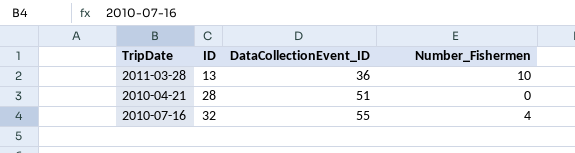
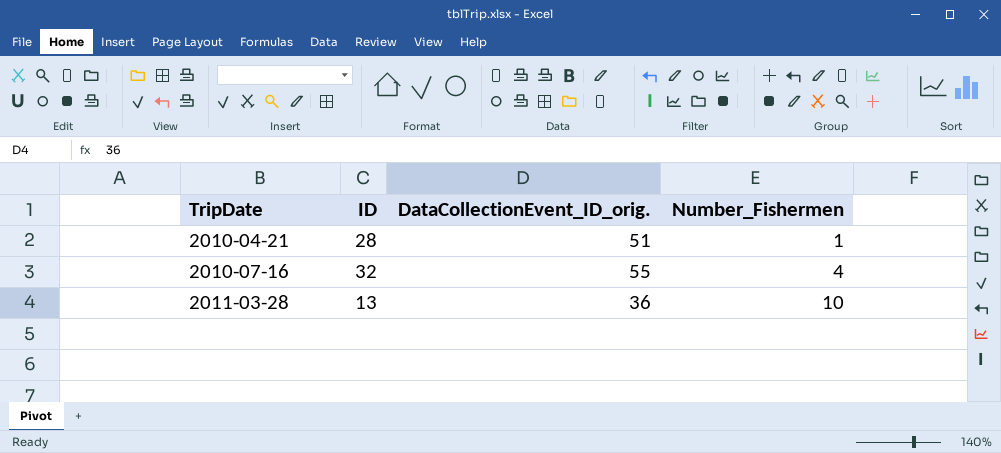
row order: ID ascending -> TripDate ascending
column name: DataCollectionEvent_ID -> DataCollectionEvent_ID_orig.
2010-04-21 | Number_Fishermen: 0 -> 1

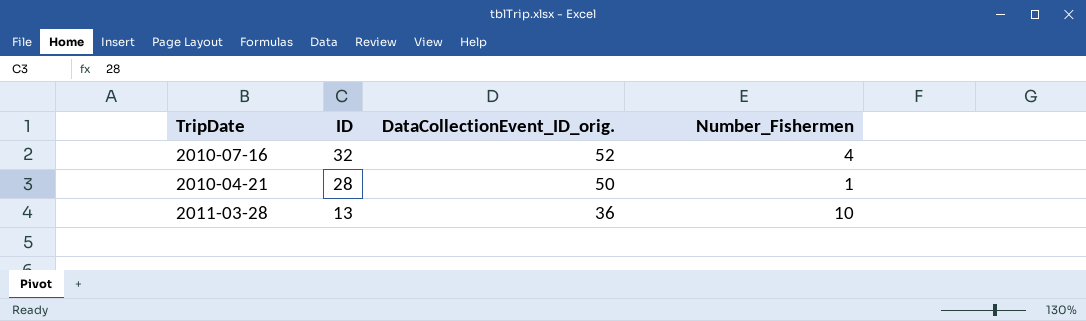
row order: TripDate ascending -> ID descending
2010-07-16 | DataCollectionEvent_ID_orig.: 55 -> 52
2010-04-21 | DataCollectionEvent_ID_orig.: 51 -> 50

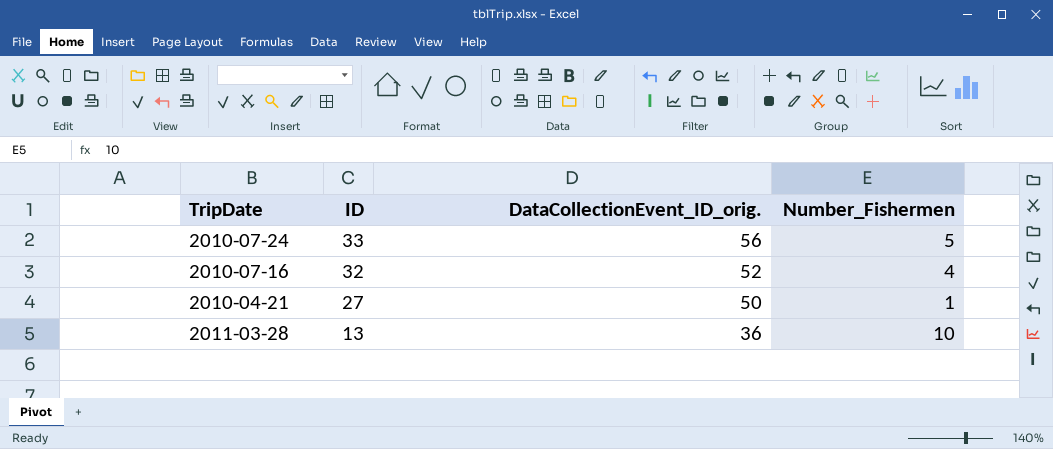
row 2010-07-24: none -> 33 | 56 | 5
2010-04-21 | ID: 28 -> 27

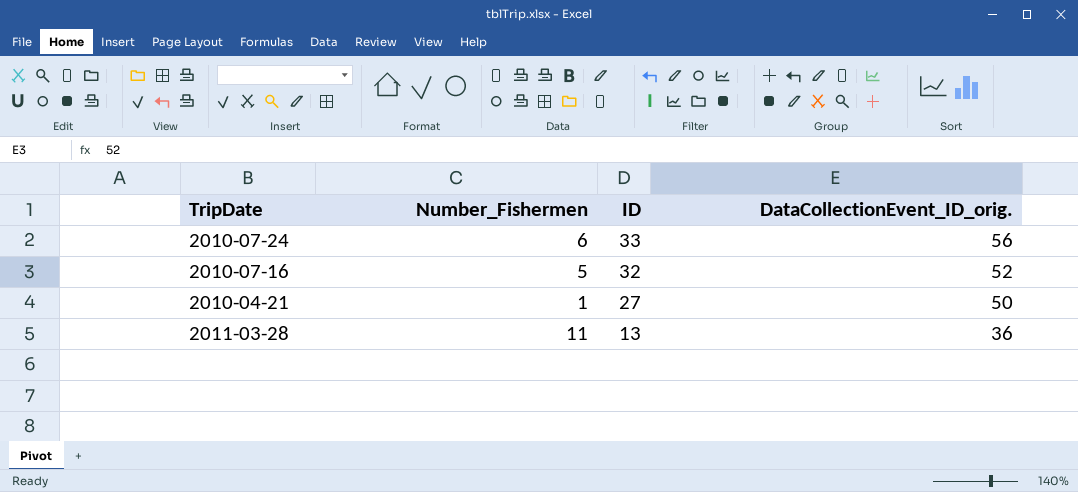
column Number_Fishermen | position: 4 -> 2
2010-07-24 | Number_Fishermen: 5 -> 6
2010-07-16 | Number_Fishermen: 4 -> 5
2011-03-28 | Number_Fishermen: 10 -> 11

